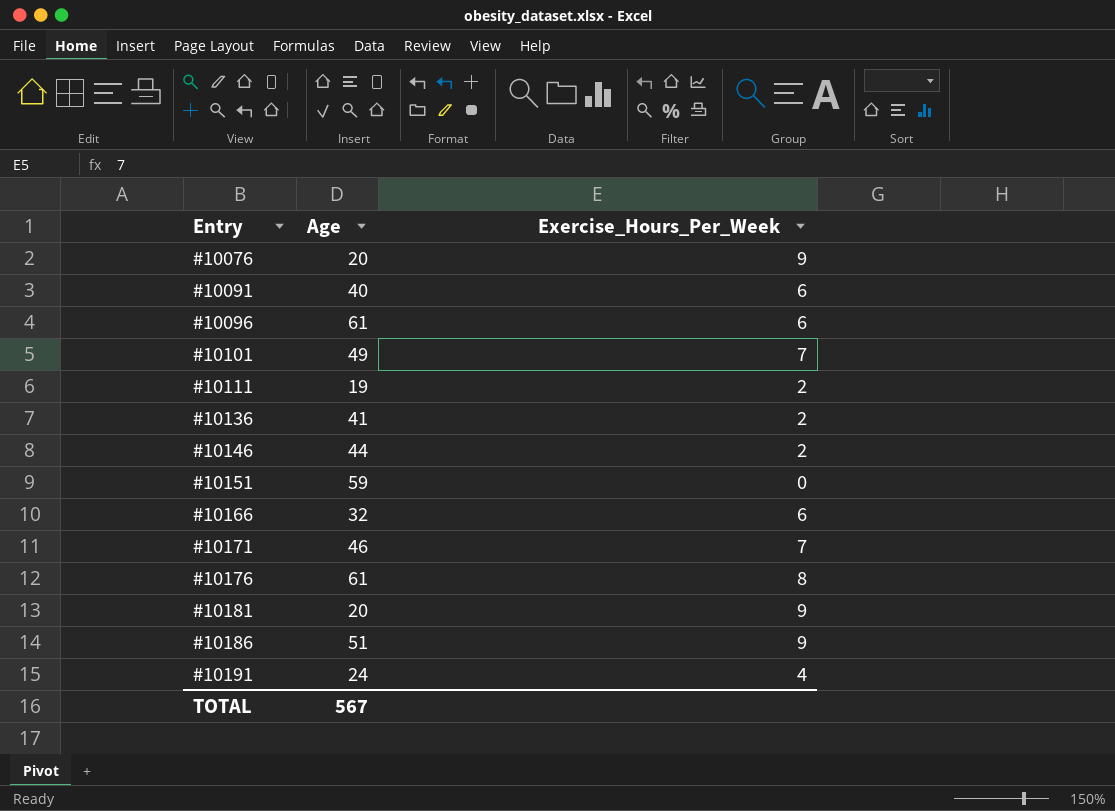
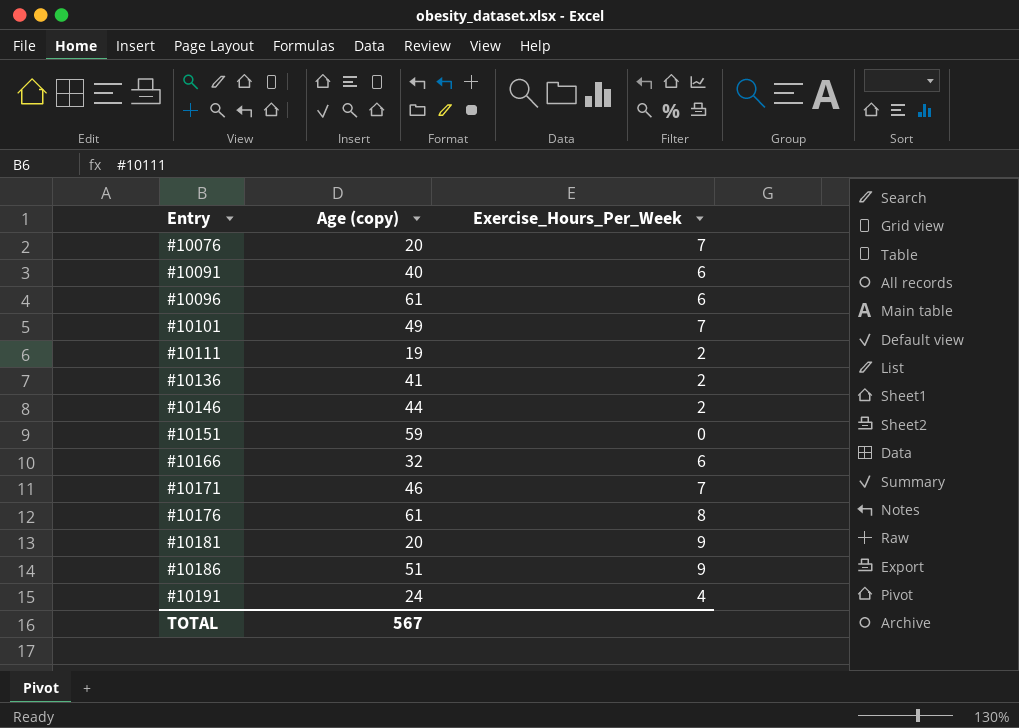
column name: Age -> Age (copy)
#10076 | Exercise_Hours_Per_Week: 9 -> 7

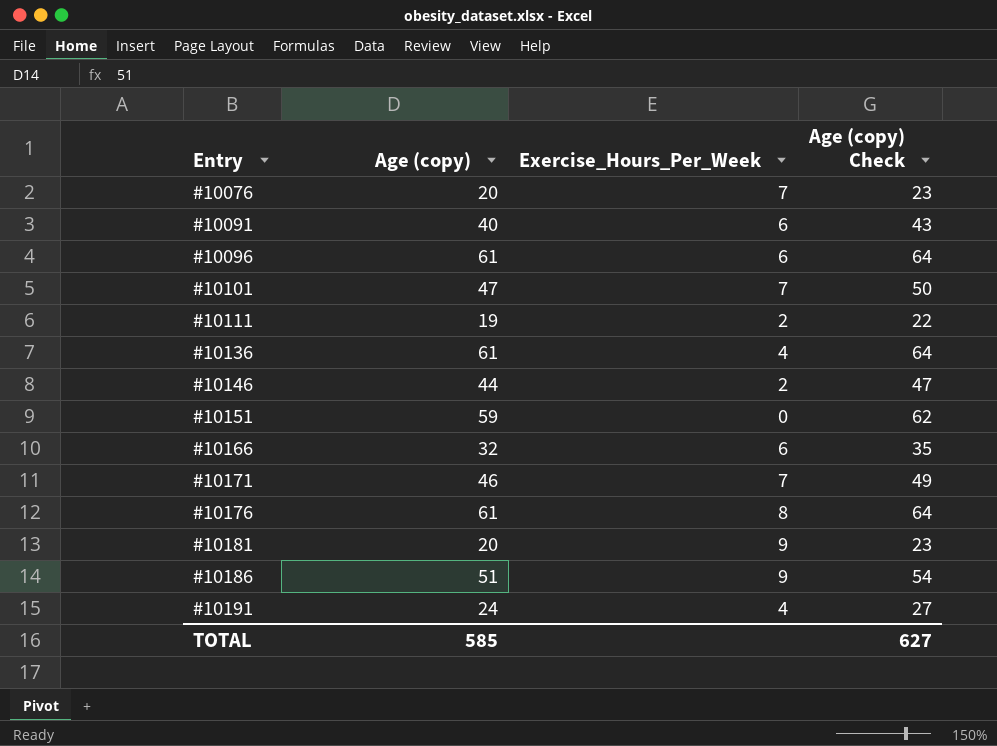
column Age (copy) Check | formula: none -> [Age (copy)] + 3
#10101 | Age (copy): 49 -> 47
#10136 | Age (copy): 41 -> 61
#10136 | Exercise_Hours_Per_Week: 2 -> 4
TOTAL | Age (copy): 567 -> 585

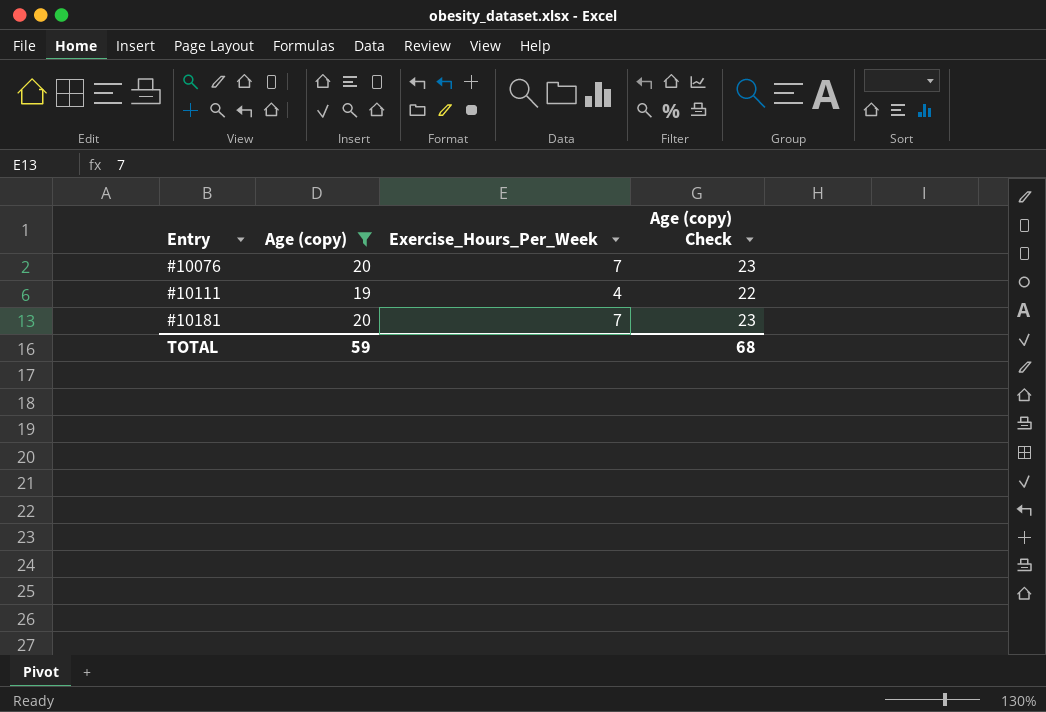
filter: none -> Age (copy) <= 20
#10111 | Exercise_Hours_Per_Week: 2 -> 4
#10181 | Exercise_Hours_Per_Week: 9 -> 7
TOTAL | Age (copy): 585 -> 59
TOTAL | Age (copy) Check: 627 -> 68

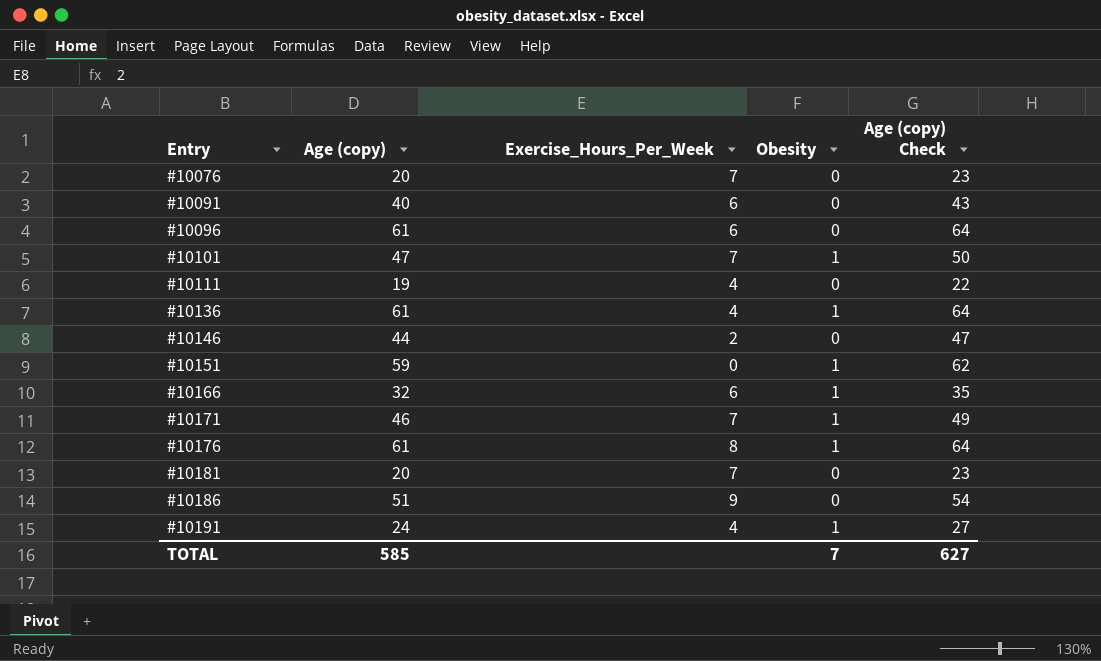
filter: Age (copy) <= 20 -> none
column Obesity | position: none -> 4
TOTAL | Age (copy): 59 -> 585
TOTAL | Age (copy) Check: 68 -> 627

